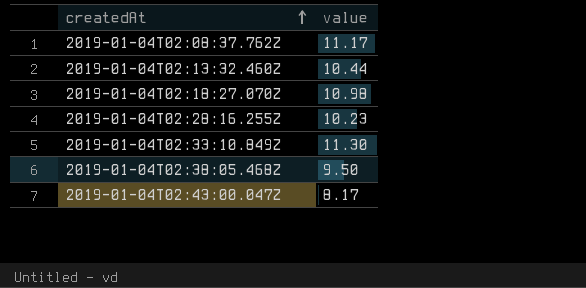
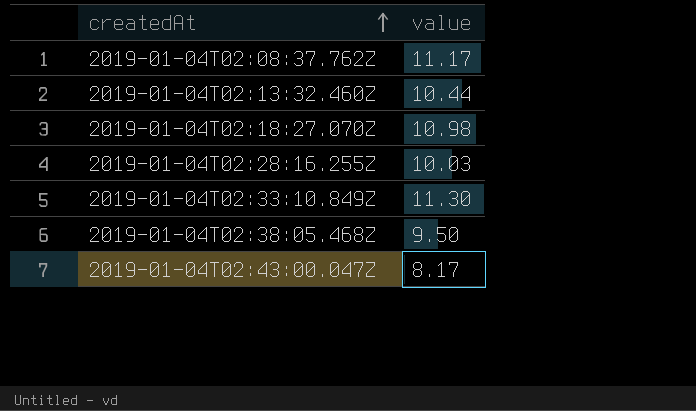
2019-01-04T02:28:16.255Z | value: 10.23 -> 10.03

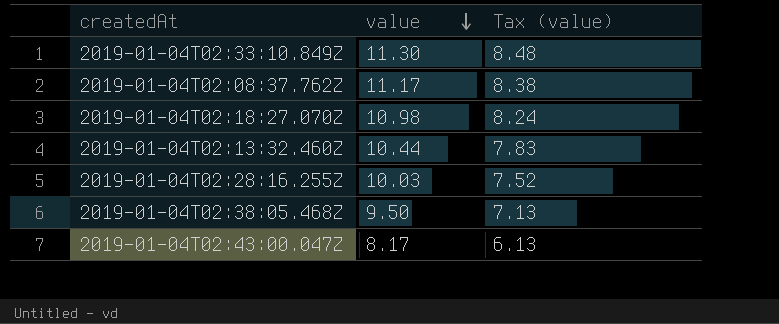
row order: createdAt ascending -> value descending
column Tax (value) | formula: none -> [value] * 0.75

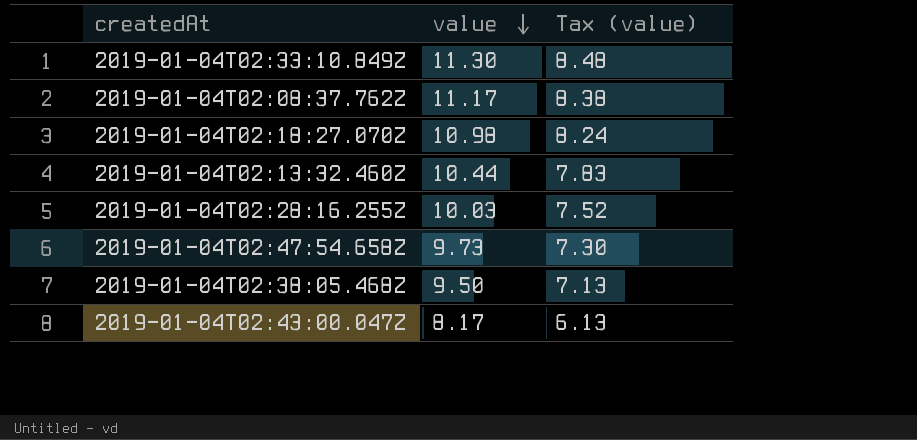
row 2019-01-04T02:47:54.658Z: none -> 9.73 | 7.30

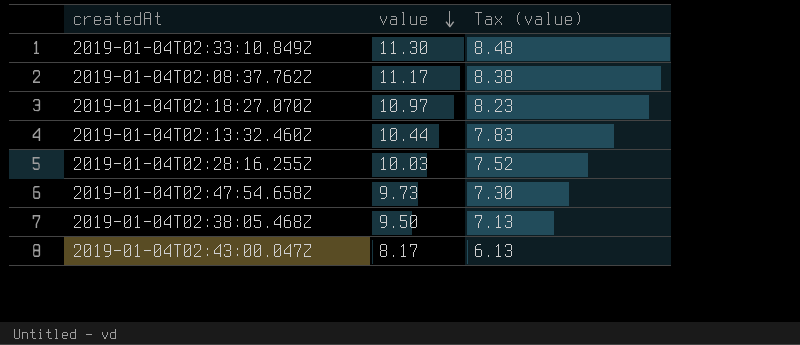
2019-01-04T02:18:27.070Z | value: 10.98 -> 10.97
2019-01-04T02:18:27.070Z | Tax (value): 8.24 -> 8.23

